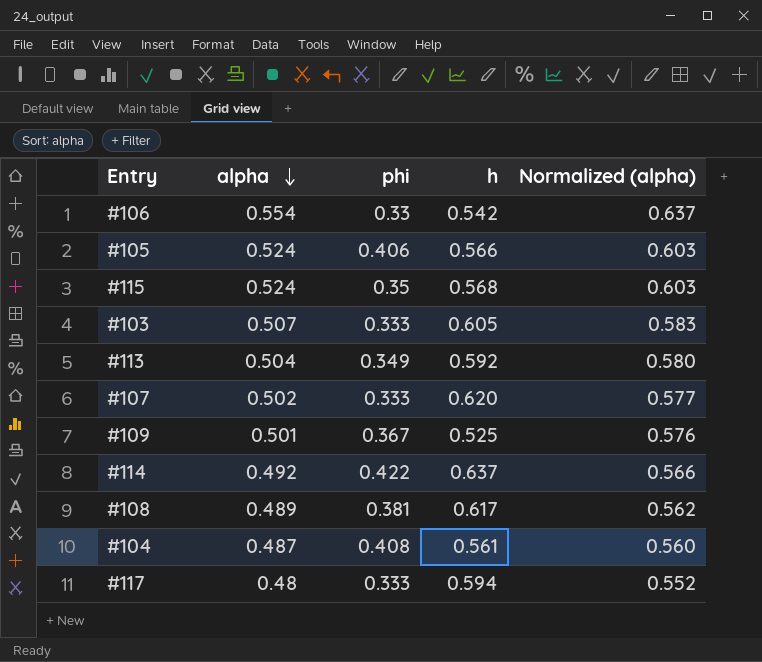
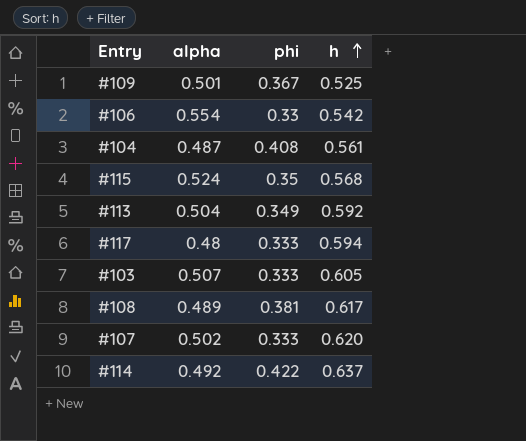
row order: alpha descending -> h ascending
column Normalized (alpha) | formula: [alpha] * 1.15 -> none
row #105: 0.524 | 0.406 | 0.566 | 0.603 -> none

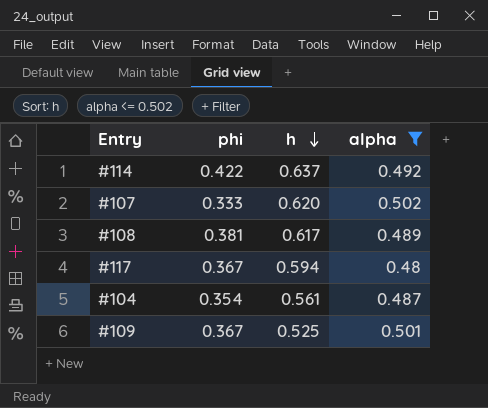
filter: none -> alpha <= 0.502
row order: h ascending -> h descending
column alpha | position: 2 -> 4
#117 | phi: 0.333 -> 0.367
#104 | phi: 0.408 -> 0.354

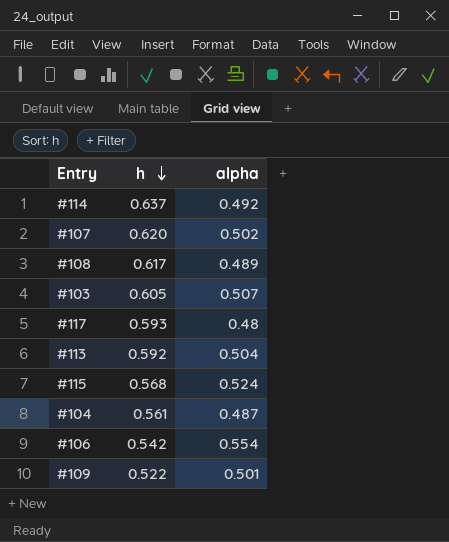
filter: alpha <= 0.502 -> none
column phi | position: 2 -> none
#117 | h: 0.594 -> 0.593
#109 | h: 0.525 -> 0.522

